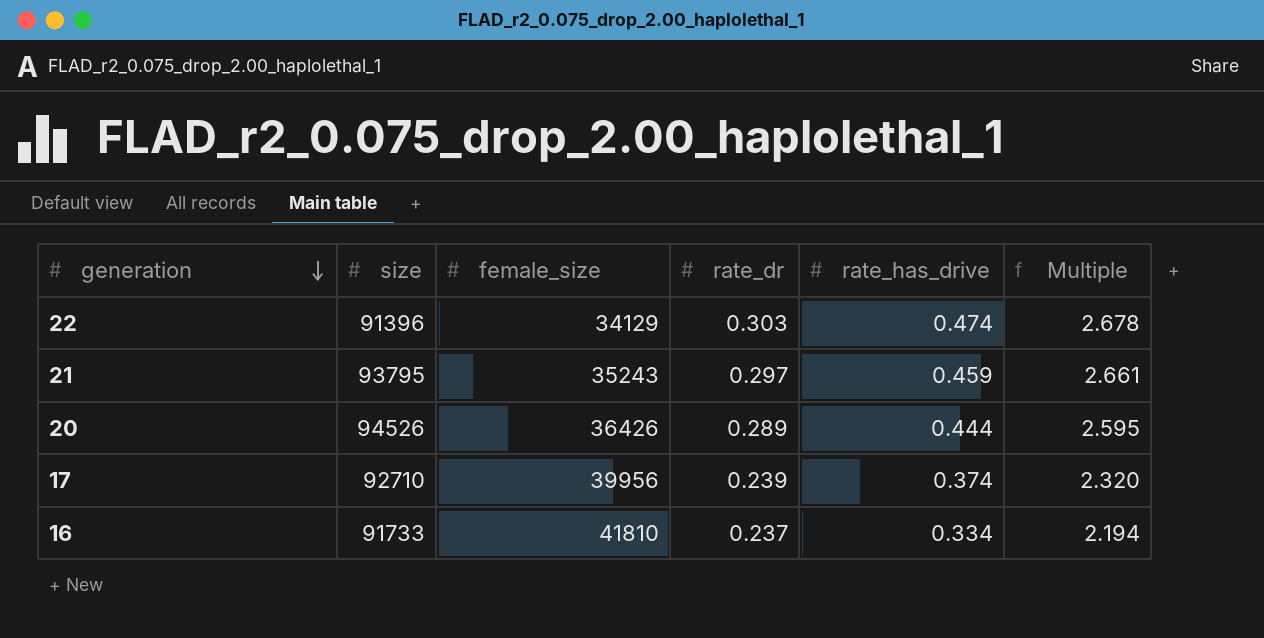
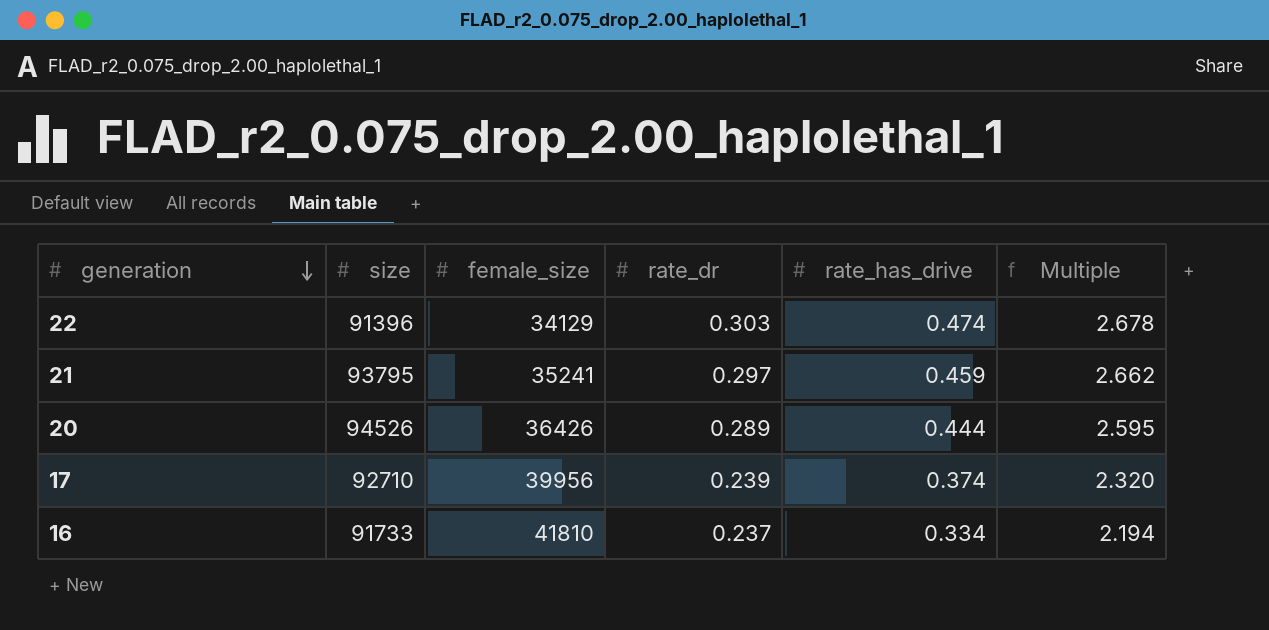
21 | female_size: 35243 -> 35241
21 | Multiple: 2.661 -> 2.662

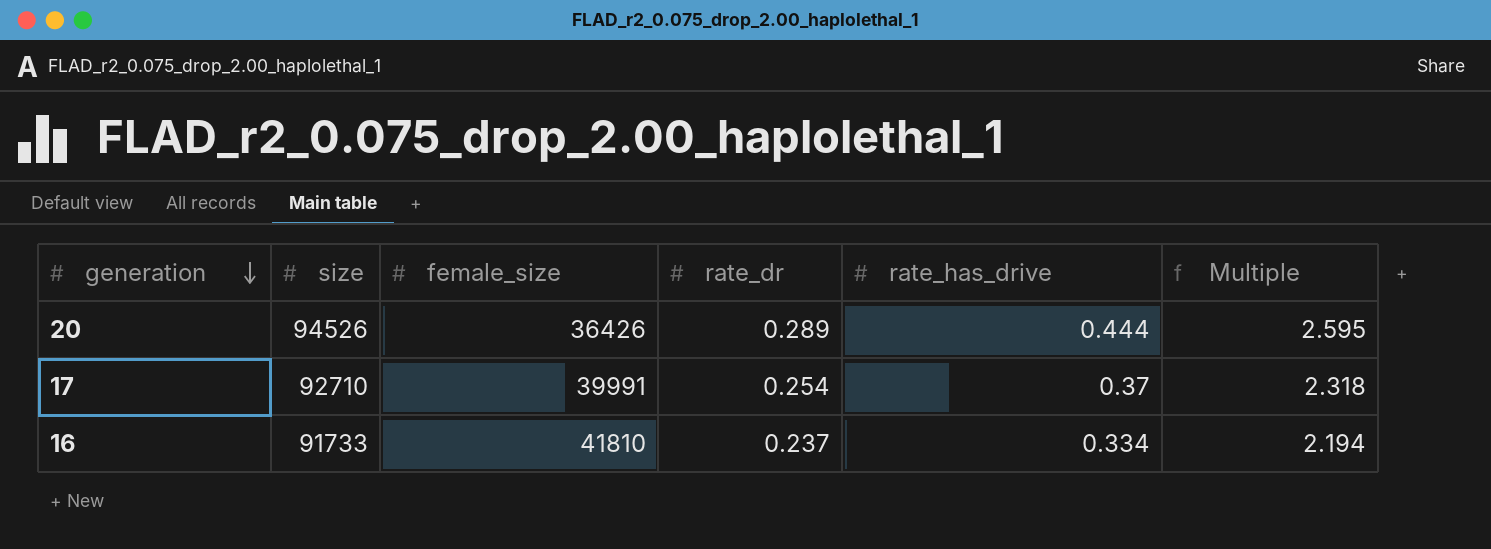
row 22: 91396 | 34129 | 0.303 | 0.474 | 2.678 -> none
row 21: 93795 | 35241 | 0.297 | 0.459 | 2.662 -> none
17 | female_size: 39956 -> 39991
17 | rate_dr: 0.239 -> 0.254
17 | rate_has_drive: 0.374 -> 0.37
17 | Multiple: 2.320 -> 2.318

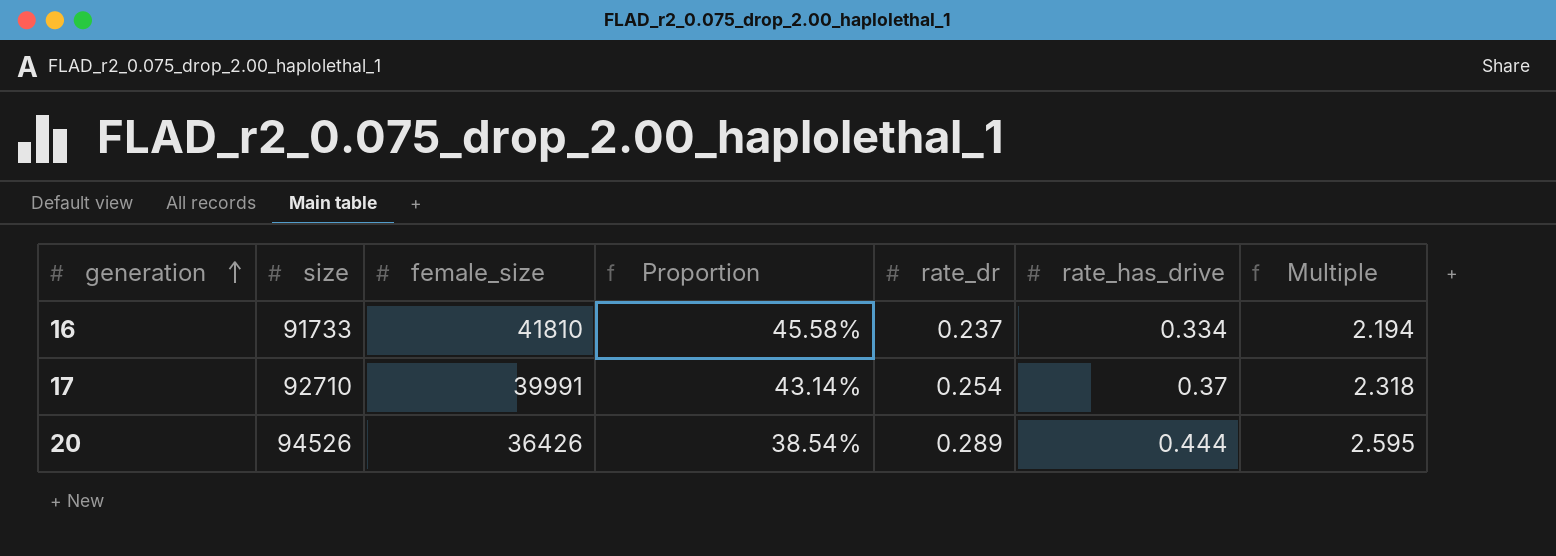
row order: generation descending -> generation ascending
column Proportion | formula: none -> [female_size] / [size]

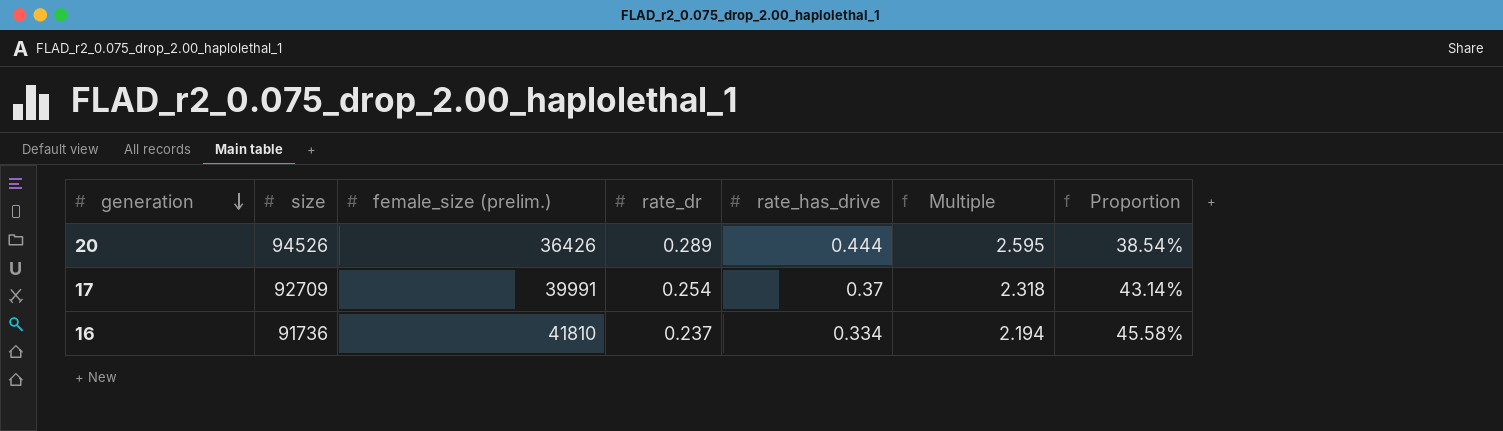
row order: generation ascending -> generation descending
column name: female_size -> female_size (prelim.)
column Proportion | position: 4 -> 7
17 | size: 92710 -> 92709
16 | size: 91733 -> 91736

